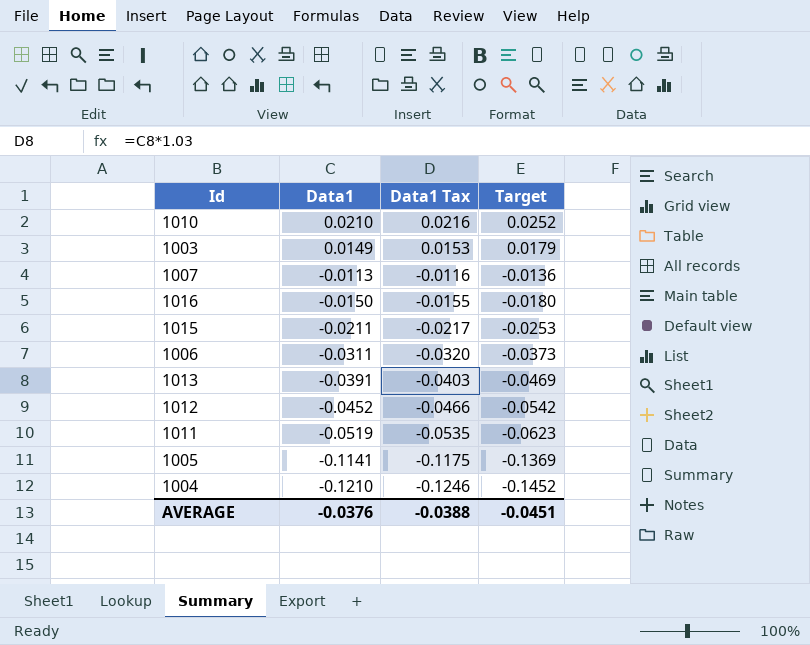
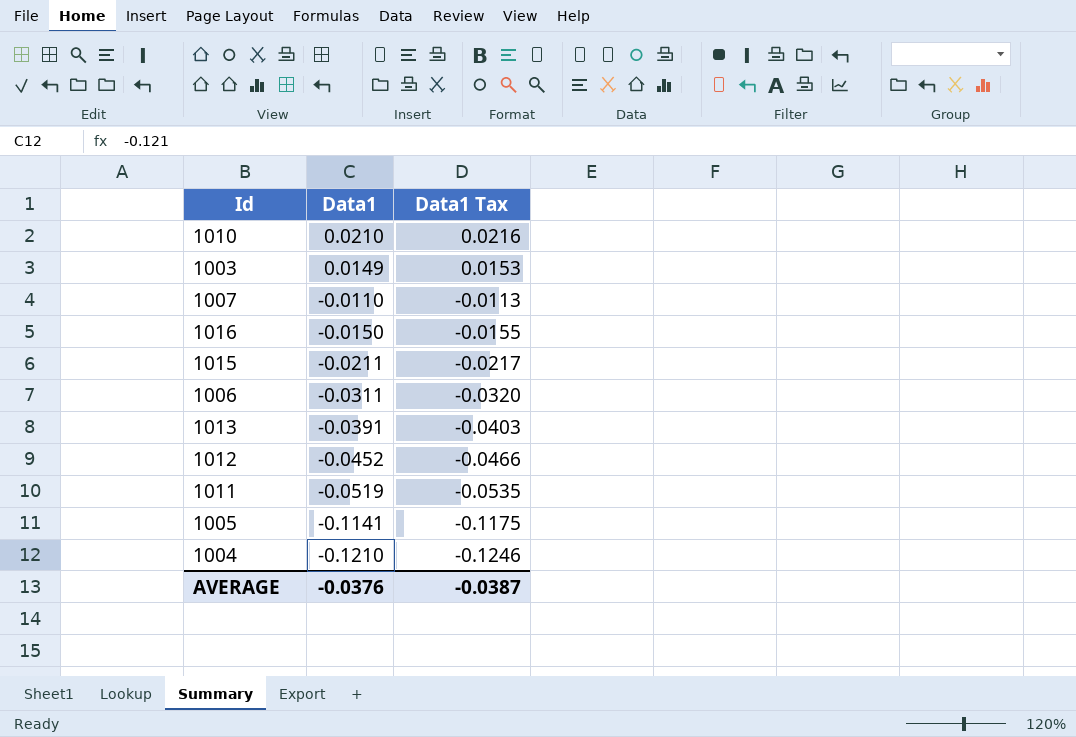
column Target | formula: [Data1] * 1.2 -> none
1007 | Data1: -0.0113 -> -0.0110
1007 | Data1 Tax: -0.0116 -> -0.0113
AVERAGE | Data1 Tax: -0.0388 -> -0.0387

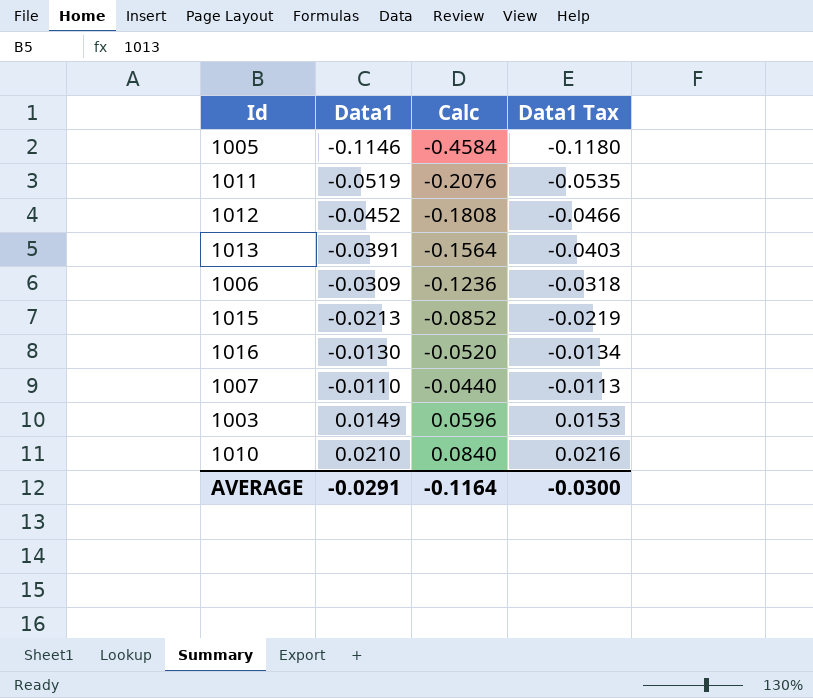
row order: Data1 descending -> Data1 ascending
column Calc | formula: none -> [Data1] * 4
row 1004: -0.1210 | -0.1246 -> none
1005 | Data1: -0.1141 -> -0.1146
1005 | Data1 Tax: -0.1175 -> -0.1180
1006 | Data1: -0.0311 -> -0.0309
1006 | Data1 Tax: -0.0320 -> -0.0318
1015 | Data1: -0.0211 -> -0.0213
1015 | Data1 Tax: -0.0217 -> -0.0219
1016 | Data1: -0.0150 -> -0.0130
1016 | Data1 Tax: -0.0155 -> -0.0134
AVERAGE | Data1: -0.0376 -> -0.0291
AVERAGE | Data1 Tax: -0.0387 -> -0.0300

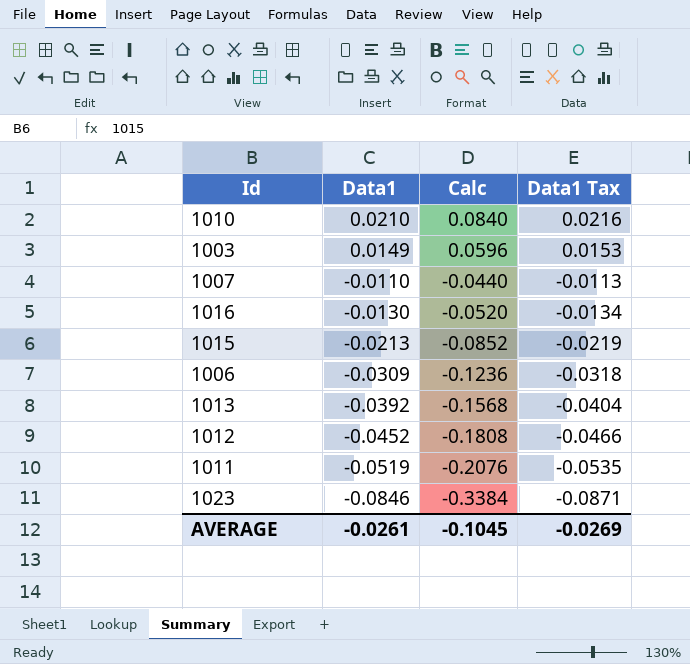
row order: Data1 ascending -> Data1 descending
row 1005: -0.1146 | -0.4584 | -0.1180 -> none
1013 | Data1: -0.0391 -> -0.0392
1013 | Calc: -0.1564 -> -0.1568
1013 | Data1 Tax: -0.0403 -> -0.0404
row 1023: none -> -0.0846 | -0.3384 | -0.0871
AVERAGE | Data1: -0.0291 -> -0.0261
AVERAGE | Calc: -0.1164 -> -0.1045
AVERAGE | Data1 Tax: -0.0300 -> -0.0269

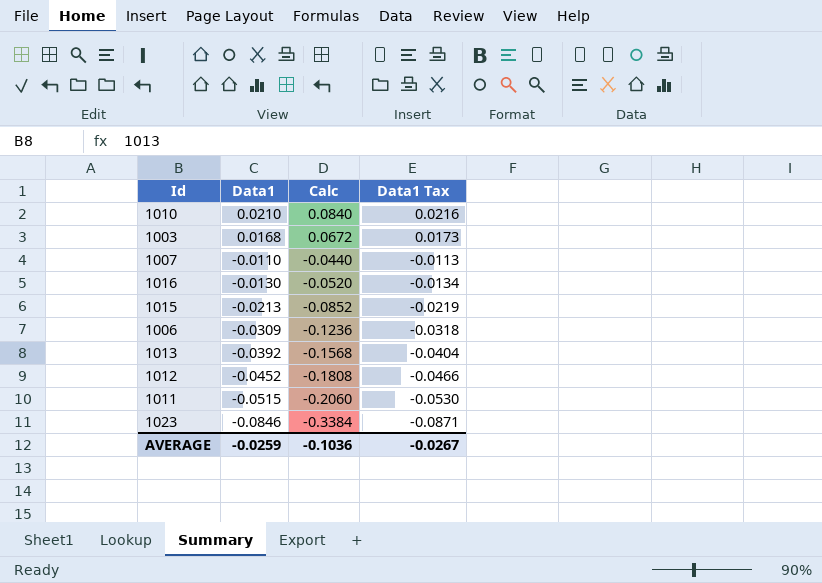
1003 | Data1: 0.0149 -> 0.0168
1003 | Calc: 0.0596 -> 0.0672
1003 | Data1 Tax: 0.0153 -> 0.0173
1011 | Data1: -0.0519 -> -0.0515
1011 | Calc: -0.2076 -> -0.2060
1011 | Data1 Tax: -0.0535 -> -0.0530
AVERAGE | Data1: -0.0261 -> -0.0259
AVERAGE | Calc: -0.1045 -> -0.1036
AVERAGE | Data1 Tax: -0.0269 -> -0.0267

